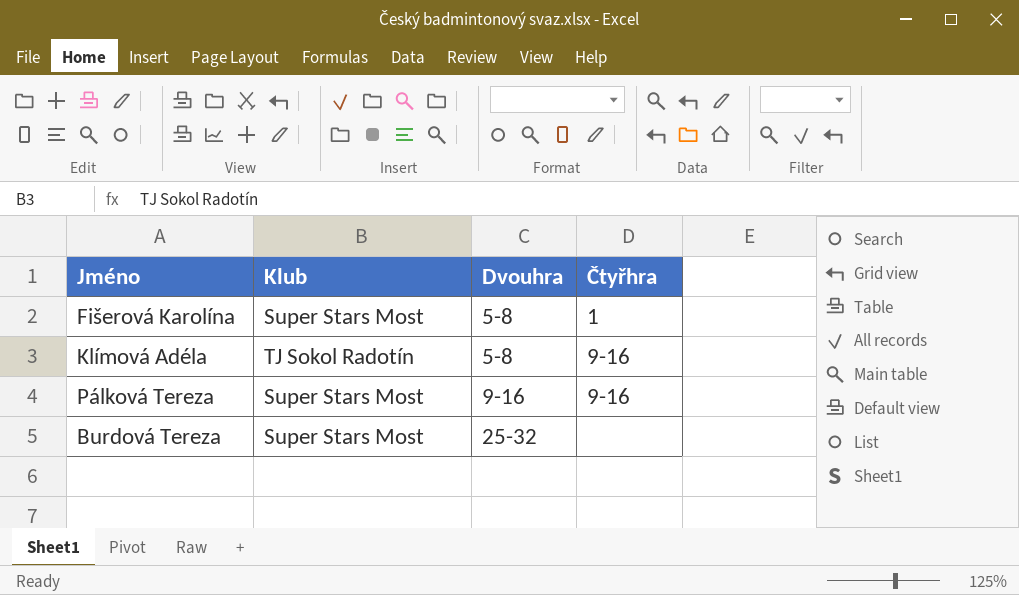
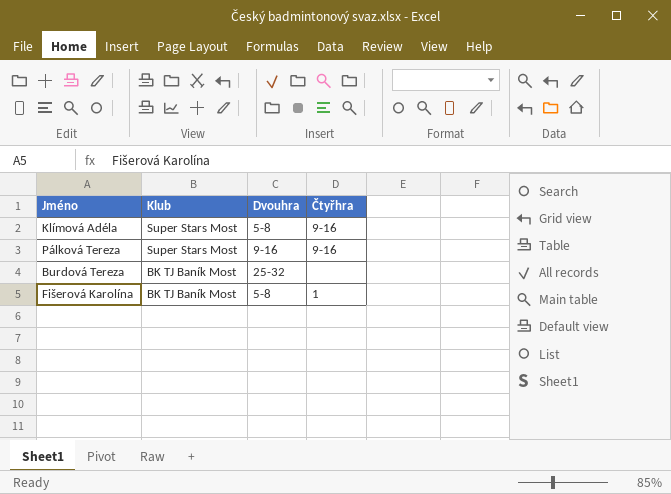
row order: Dvouhra ascending -> Klub descending
Klímová Adéla | Klub: TJ Sokol Radotín -> Super Stars Most
Burdová Tereza | Klub: Super Stars Most -> BK TJ Baník Most
Fišerová Karolína | Klub: Super Stars Most -> BK TJ Baník Most

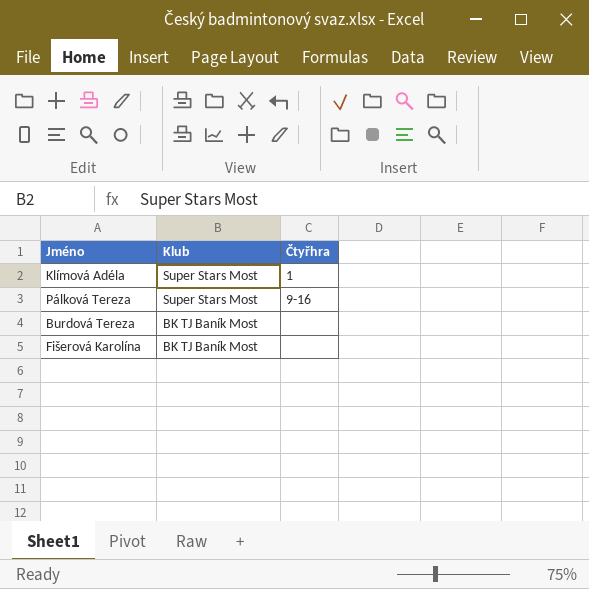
column Dvouhra | position: 3 -> none
Klímová Adéla | Čtyřhra: 9-16 -> 1
Fišerová Karolína | Čtyřhra: 1 -> none

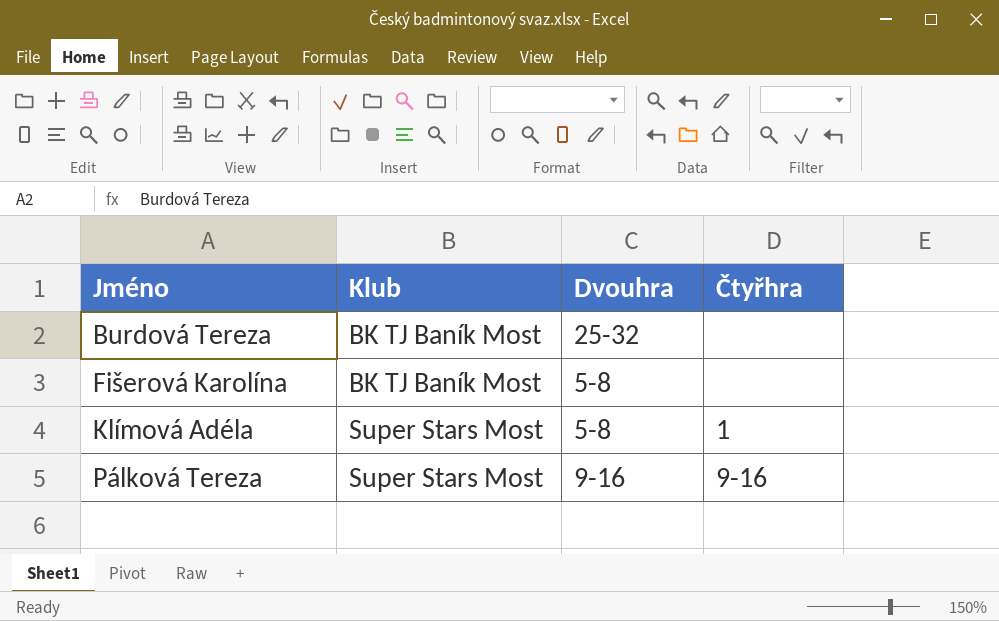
row order: Klub descending -> Jméno ascending
column Dvouhra | position: none -> 3

